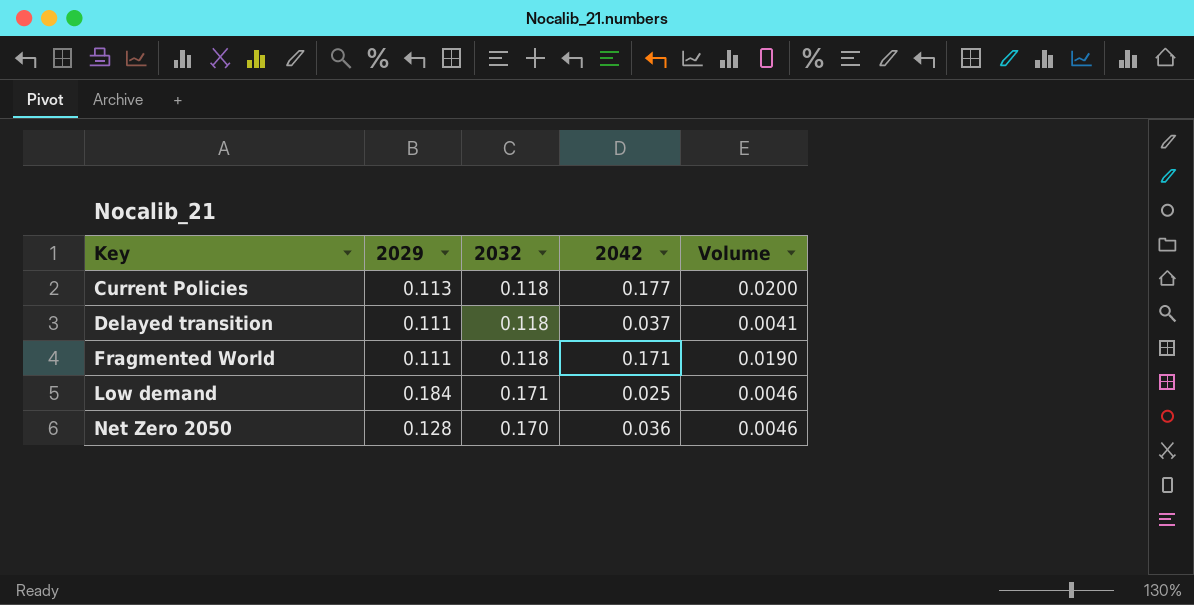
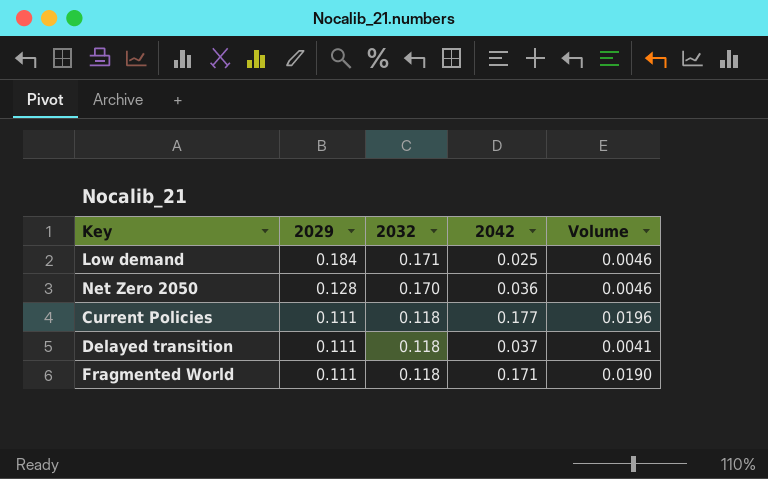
row order: Key ascending -> 2029 descending
Current Policies | 2029: 0.113 -> 0.111
Current Policies | Volume: 0.0200 -> 0.0196

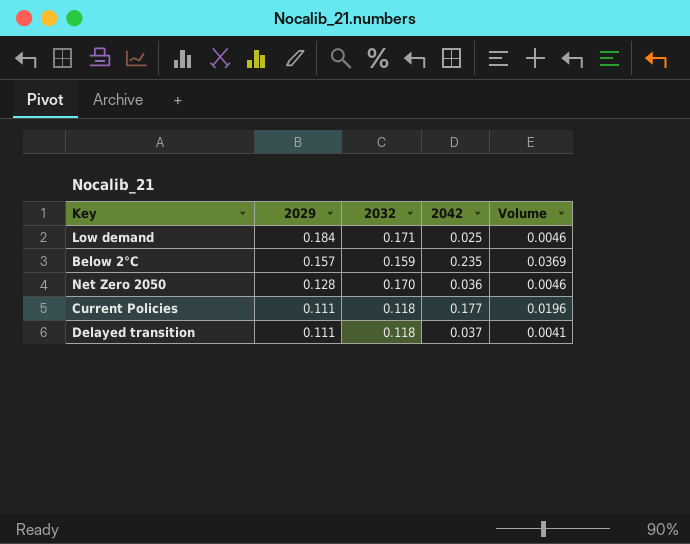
row Fragmented World: 0.111 | 0.118 | 0.171 | 0.0190 -> none
row Below 2°C: none -> 0.157 | 0.159 | 0.235 | 0.0369

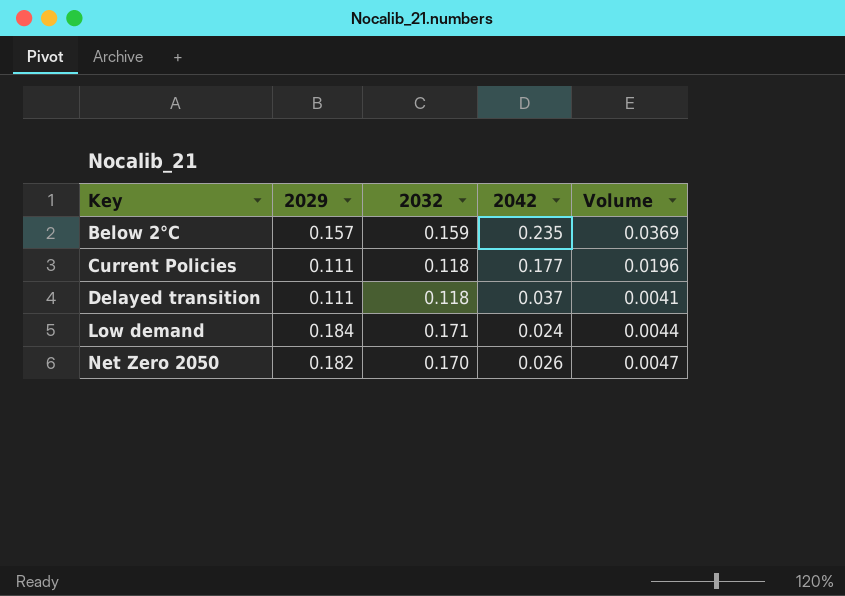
row order: 2029 descending -> Key ascending
Low demand | 2042: 0.025 -> 0.024
Low demand | Volume: 0.0046 -> 0.0044
Net Zero 2050 | 2029: 0.128 -> 0.182
Net Zero 2050 | 2042: 0.036 -> 0.026
Net Zero 2050 | Volume: 0.0046 -> 0.0047

